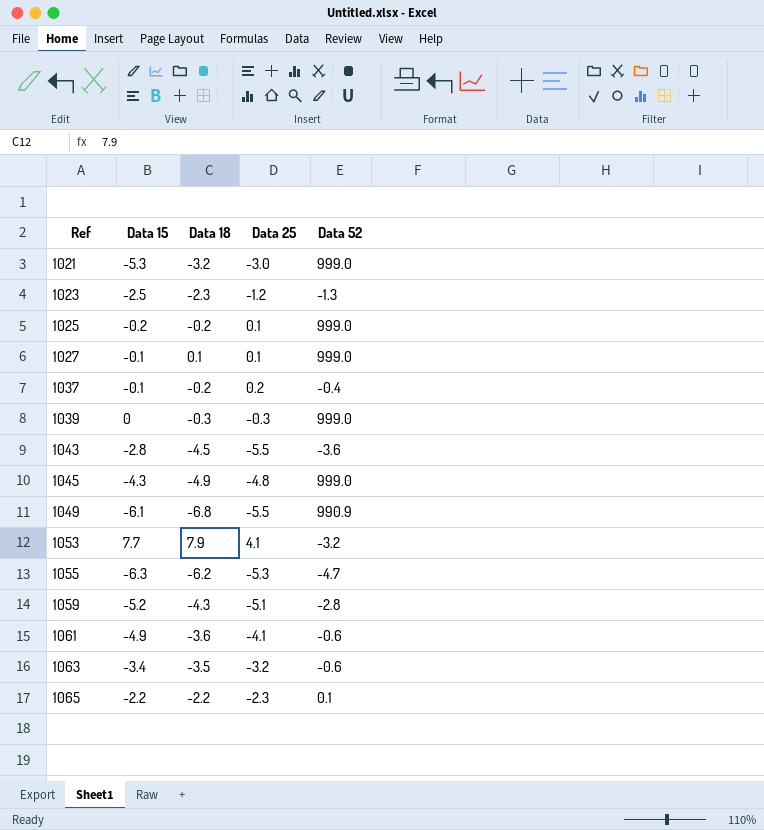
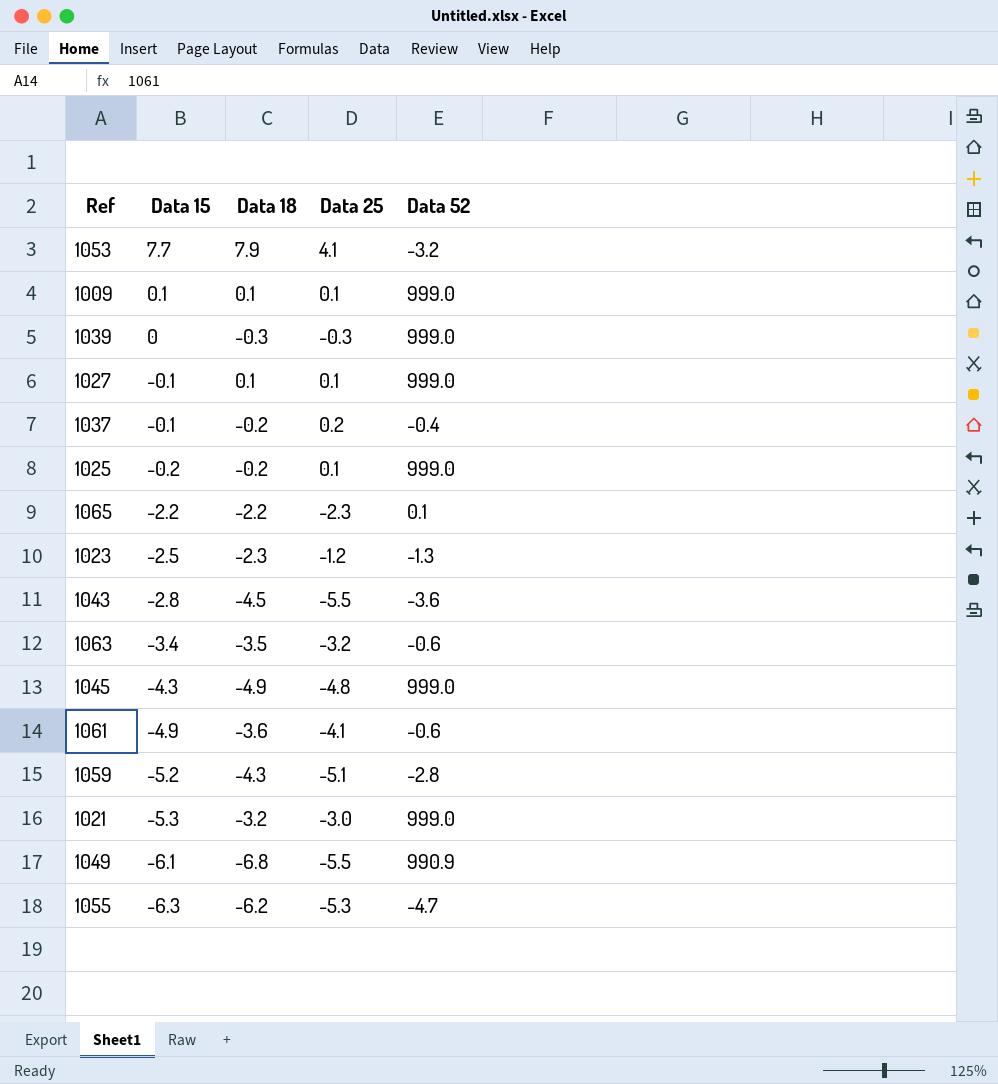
row order: Ref ascending -> Data 15 descending
row 1009: none -> 0.1 | 0.1 | 0.1 | 999.0

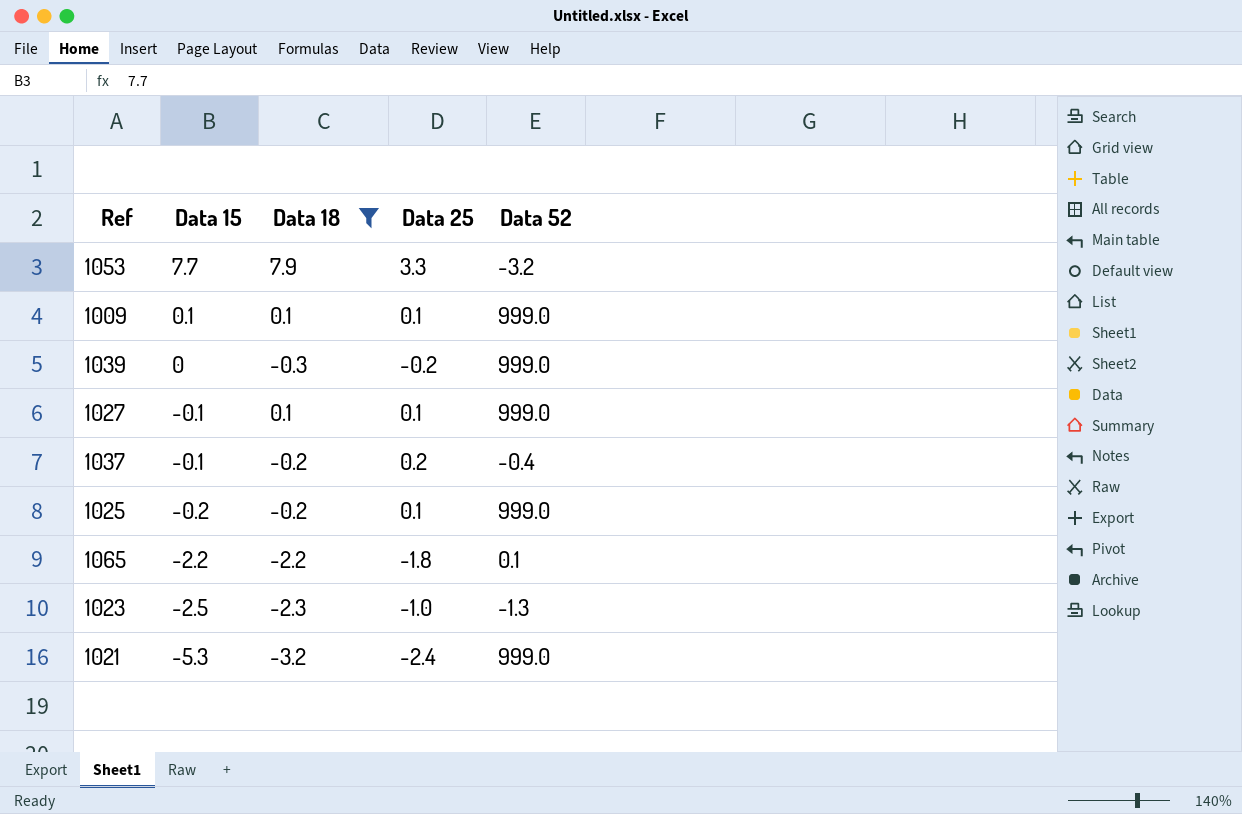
filter: none -> Data 18 >= -3.2
1053 | Data 25: 4.1 -> 3.3
1039 | Data 25: -0.3 -> -0.2
1065 | Data 25: -2.3 -> -1.8
1023 | Data 25: -1.2 -> -1.0
1021 | Data 25: -3.0 -> -2.4

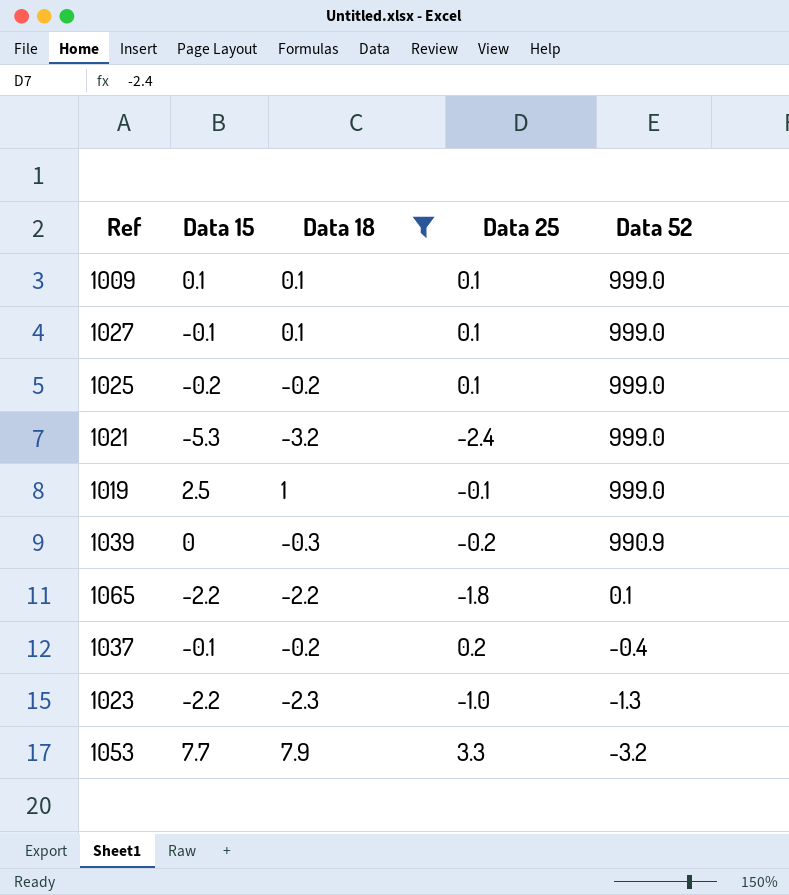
row order: Data 15 descending -> Data 52 descending
row 1019: none -> 2.5 | 1 | -0.1 | 999.0
1039 | Data 52: 999.0 -> 990.9
1023 | Data 15: -2.5 -> -2.2

